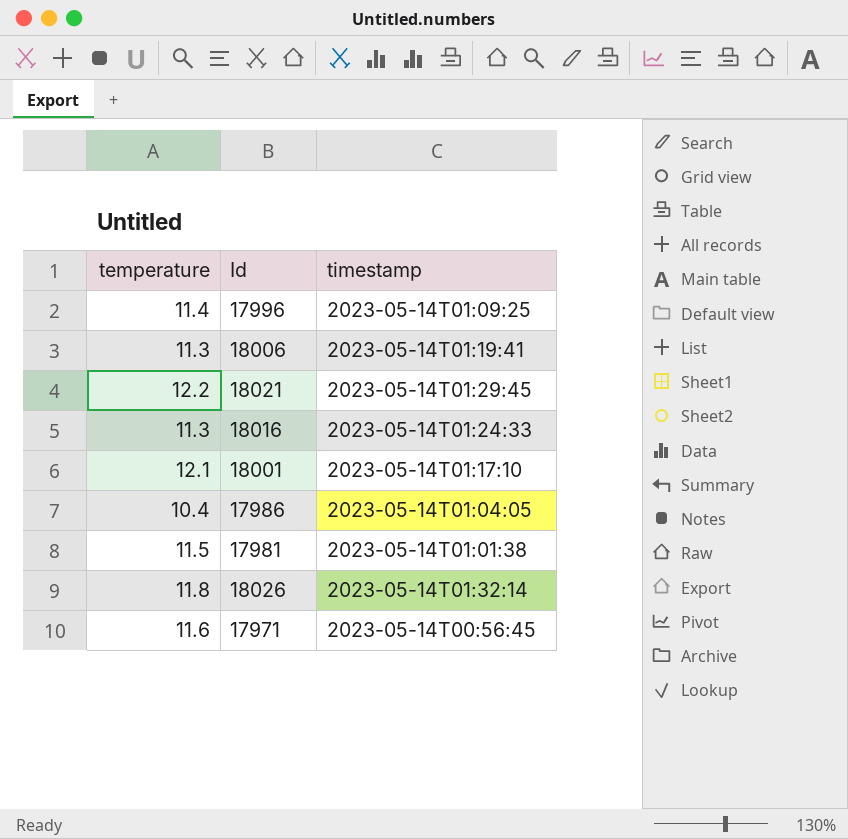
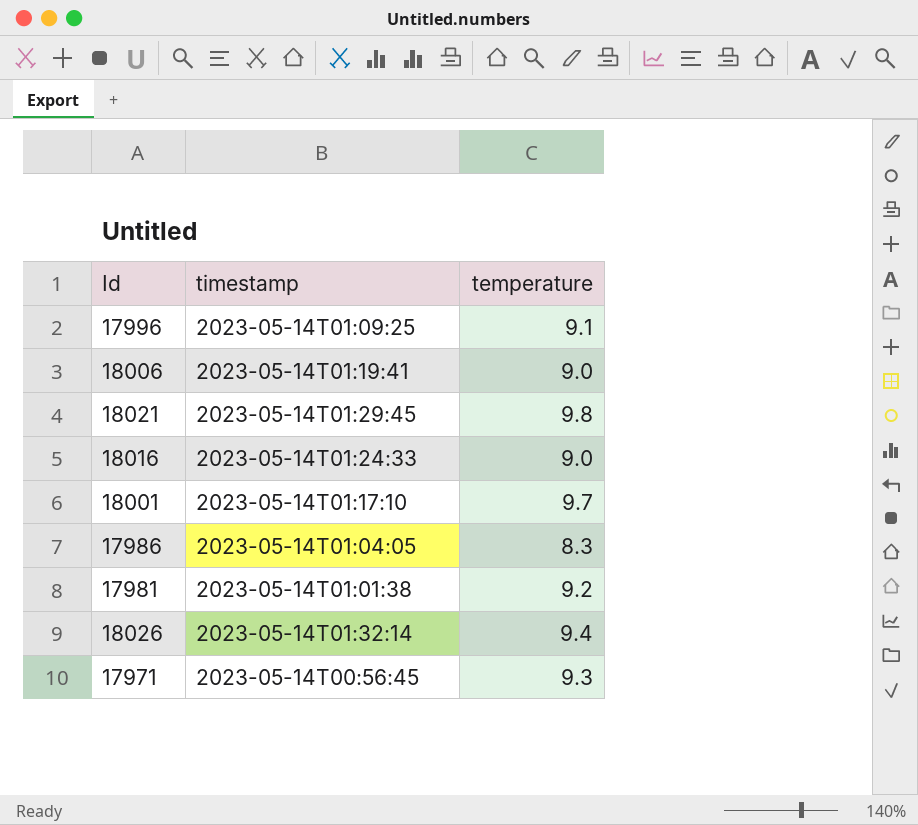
column temperature | position: 1 -> 3
17996 | temperature: 11.4 -> 9.1
18006 | temperature: 11.3 -> 9.0
18021 | temperature: 12.2 -> 9.8
18016 | temperature: 11.3 -> 9.0
18001 | temperature: 12.1 -> 9.7
17986 | temperature: 10.4 -> 8.3
17981 | temperature: 11.5 -> 9.2
18026 | temperature: 11.8 -> 9.4
17971 | temperature: 11.6 -> 9.3

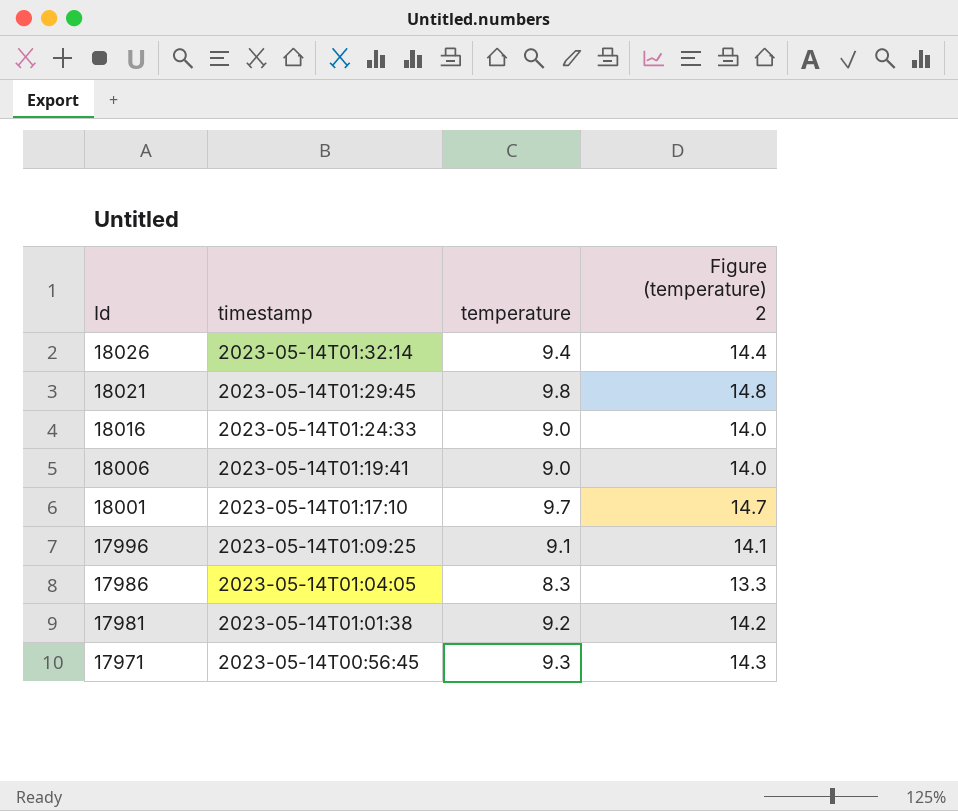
row order: none -> Id descending
column Figure (temperature) 2 | formula: none -> [temperature] + 5

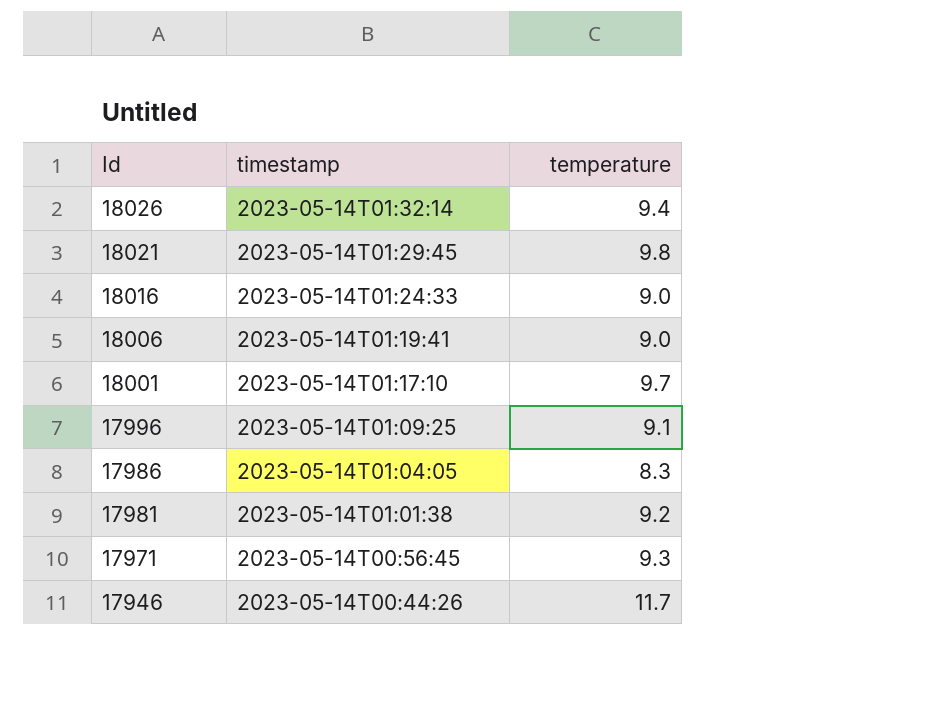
column Figure (temperature) 2 | formula: [temperature] + 5 -> none
row 17946: none -> 2023-05-14T00:44:26 | 11.7

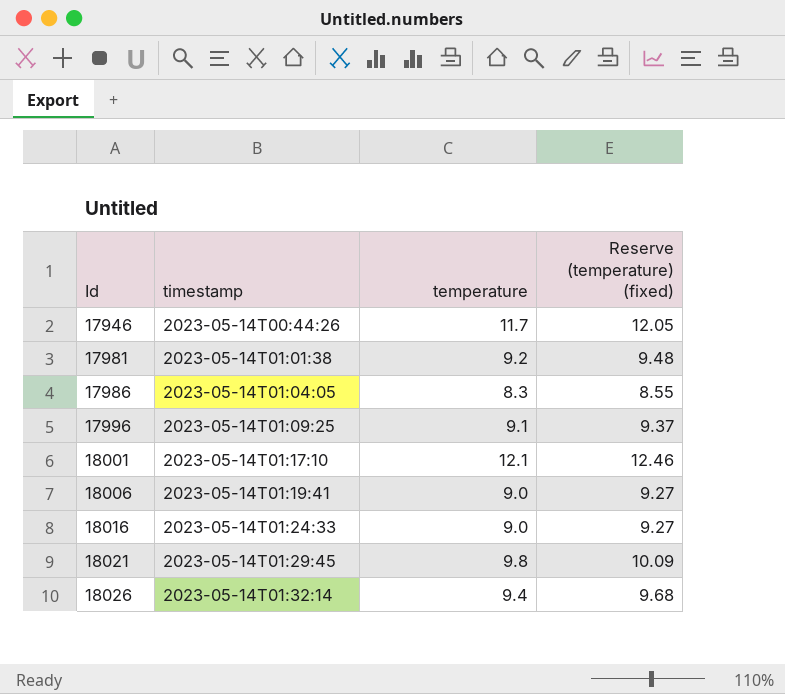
row order: Id descending -> Id ascending
column Reserve (temperature) (fixed) | formula: none -> [temperature] * 1.03
row 17971: 2023-05-14T00:56:45 | 9.3 -> none
18001 | temperature: 9.7 -> 12.1

